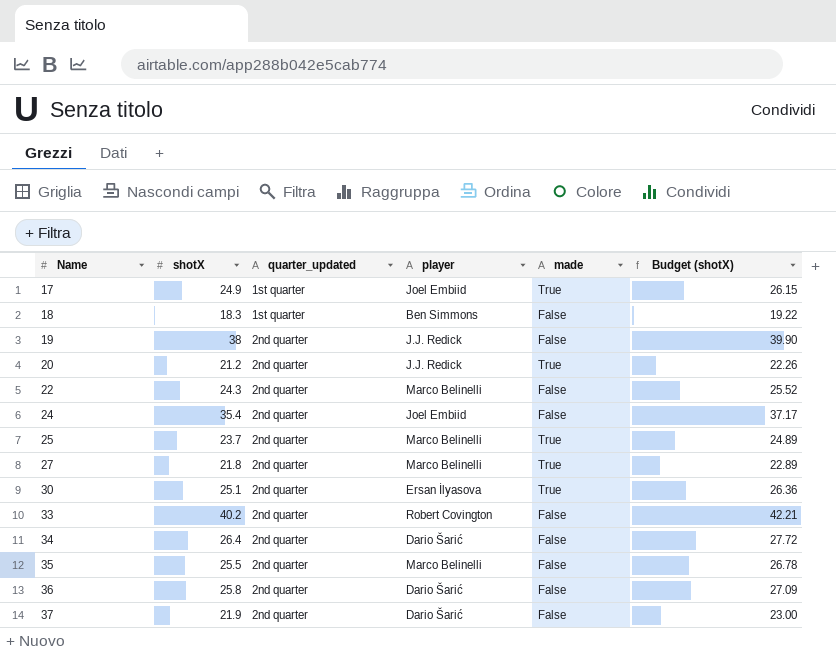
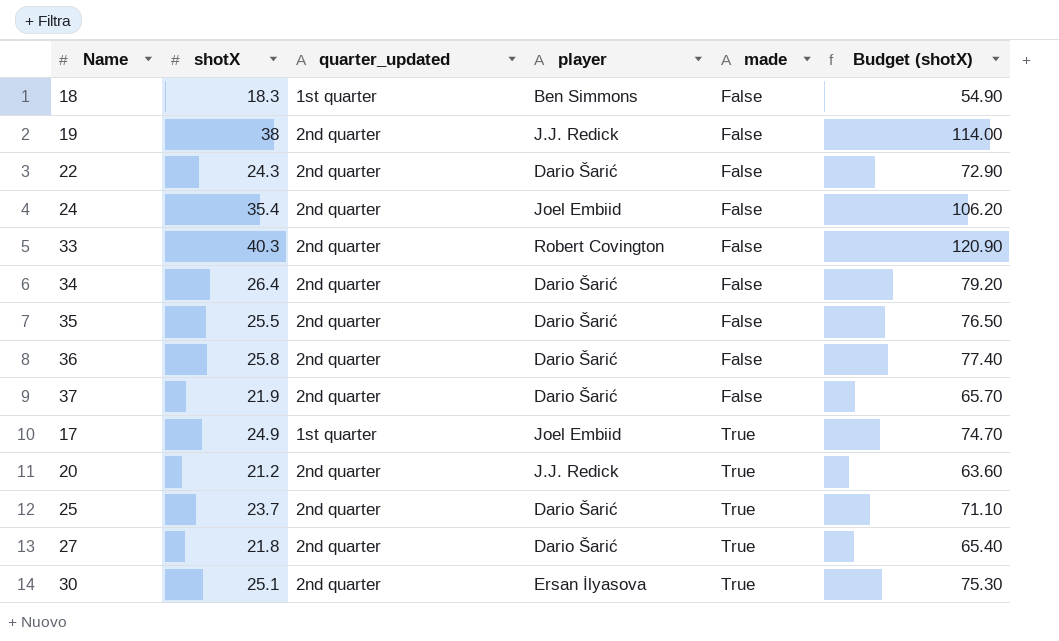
row order: Name ascending -> made ascending
column Budget (shotX) | formula: [shotX] * 1.05 -> [shotX] * 3
22 | player: Marco Belinelli -> Dario Šarić
33 | shotX: 40.2 -> 40.3
35 | player: Marco Belinelli -> Dario Šarić
25 | player: Marco Belinelli -> Dario Šarić
27 | player: Marco Belinelli -> Dario Šarić

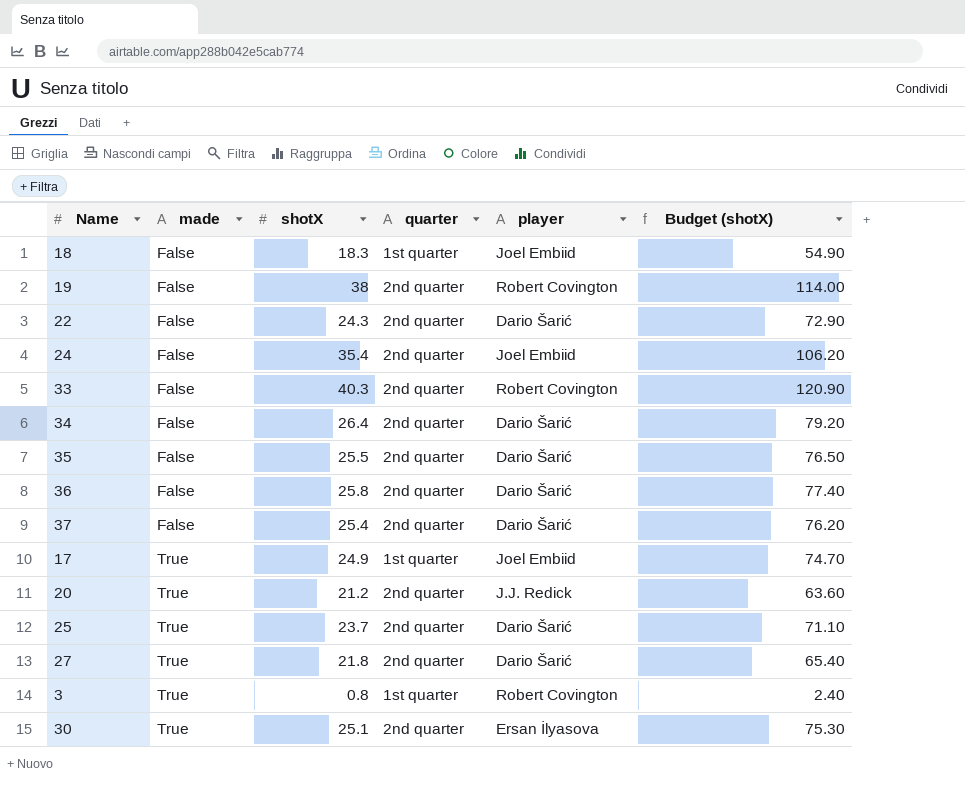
column made | position: 5 -> 2
column name: quarter_updated -> quarter
18 | player: Ben Simmons -> Joel Embiid
19 | player: J.J. Redick -> Robert Covington
37 | shotX: 21.9 -> 25.4
37 | Budget (shotX): 65.70 -> 76.20
row 3: none -> True | 0.8 | 1st quarter | Robert Covington | 2.40

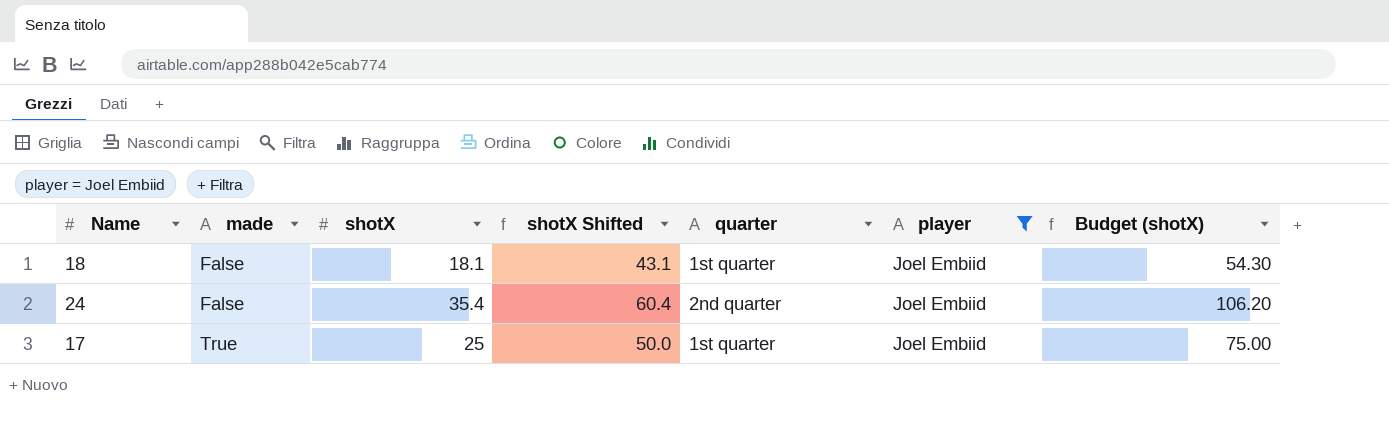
filter: none -> player = Joel Embiid
column shotX Shifted | formula: none -> [shotX] + 25
18 | shotX: 18.3 -> 18.1
18 | Budget (shotX): 54.90 -> 54.30
17 | shotX: 24.9 -> 25
17 | Budget (shotX): 74.70 -> 75.00

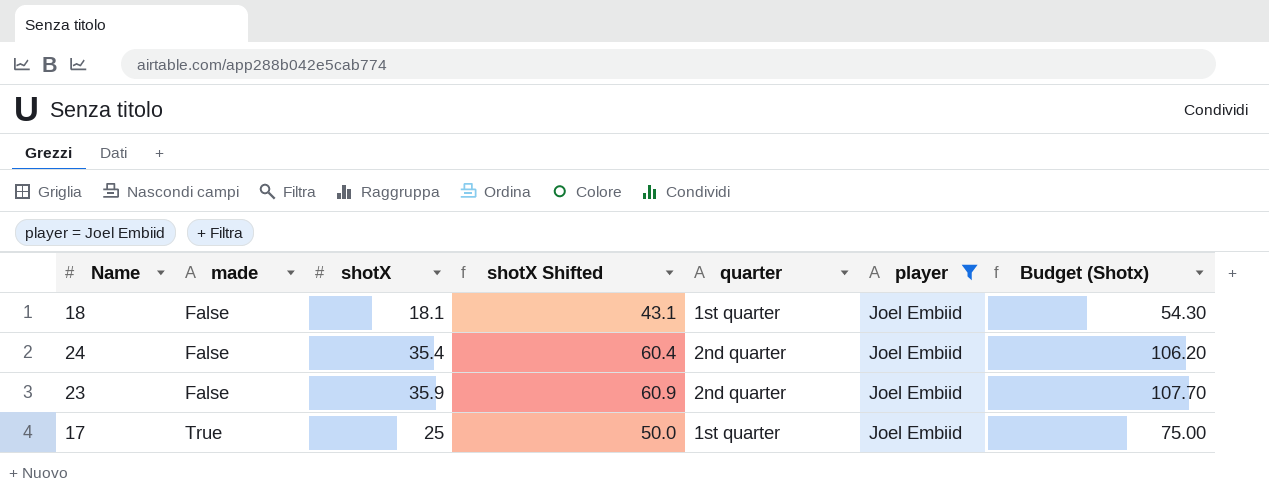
column name: Budget (shotX) -> Budget (Shotx)
row 23: none -> False | 35.9 | 60.9 | 2nd quarter | Joel Embiid | 107.70

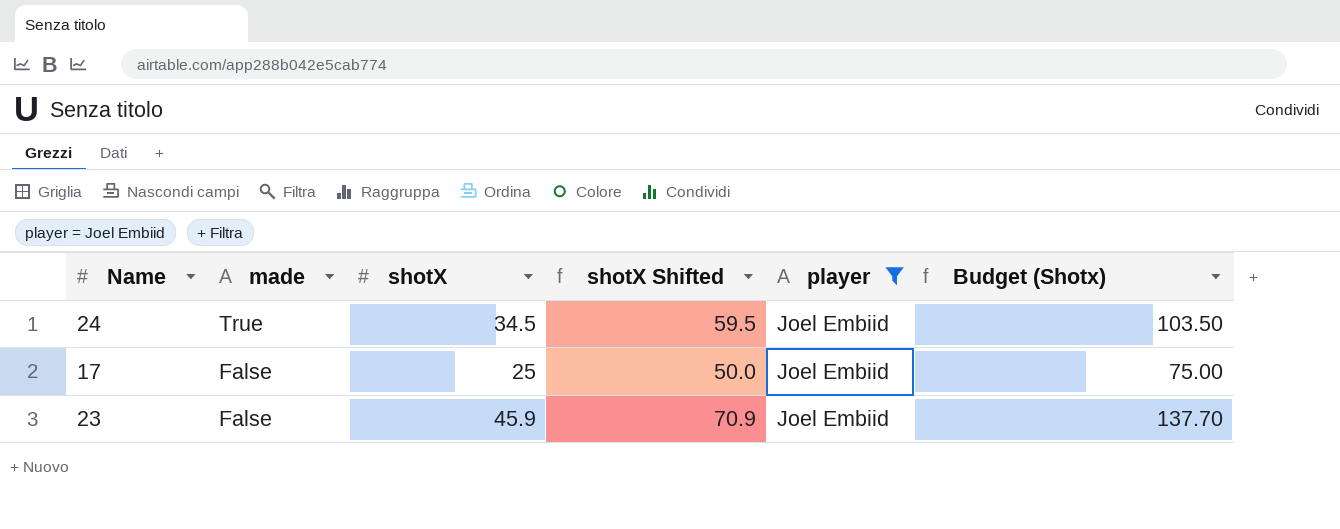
row order: made ascending -> made descending
column quarter | position: 5 -> none
row 18: False | 18.1 | 43.1 | 1st quarter | Joel Embiid | 54.30 -> none
24 | made: False -> True
24 | shotX: 35.4 -> 34.5
24 | shotX Shifted: 60.4 -> 59.5
24 | Budget (Shotx): 106.20 -> 103.50
17 | made: True -> False
23 | shotX: 35.9 -> 45.9
23 | shotX Shifted: 60.9 -> 70.9
23 | Budget (Shotx): 107.70 -> 137.70

